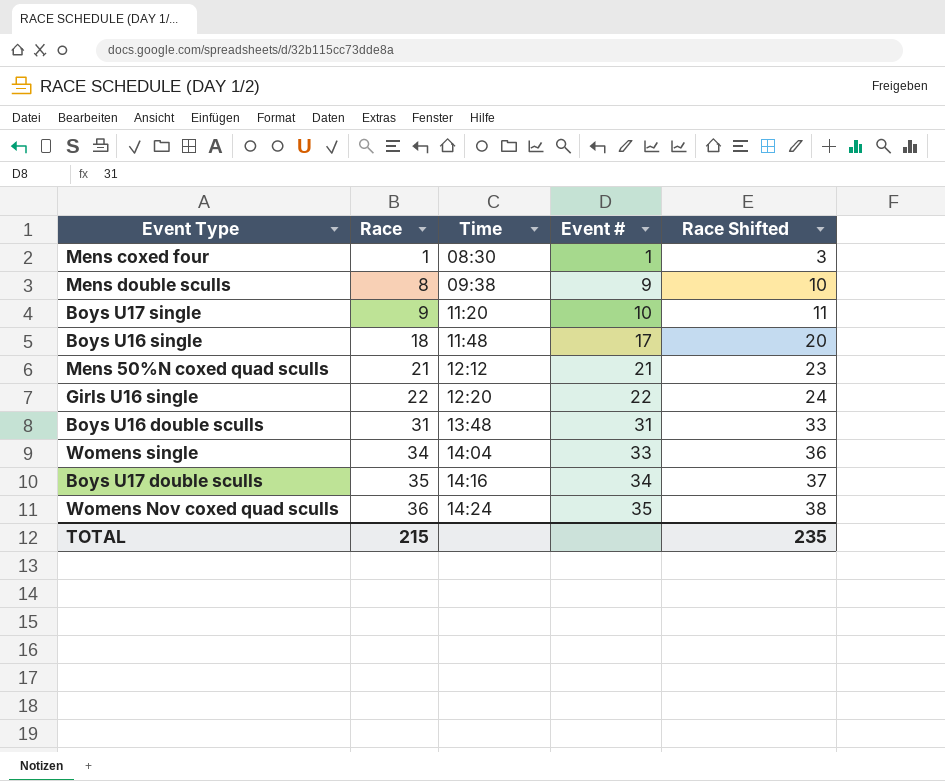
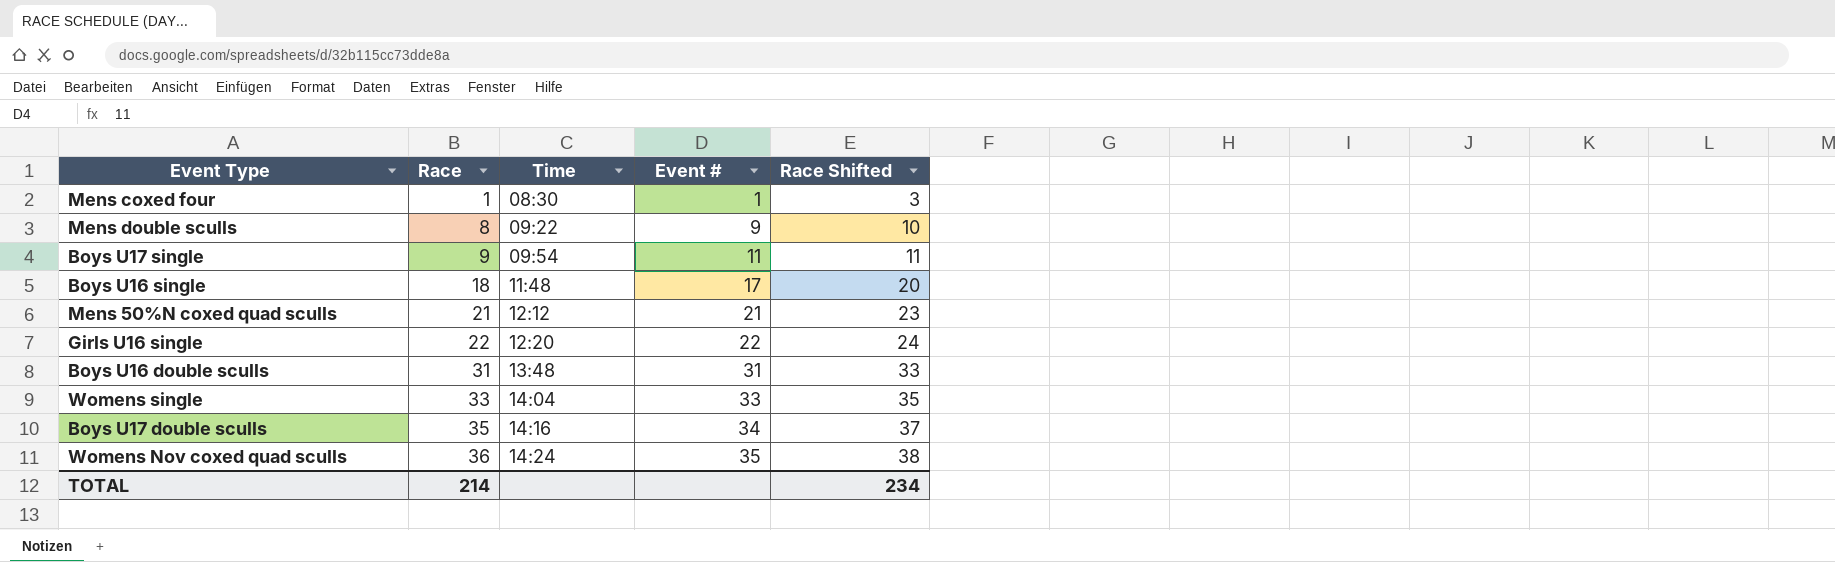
Mens double sculls | Time: 09:38 -> 09:22
Boys U17 single | Time: 11:20 -> 09:54
Boys U17 single | Event #: 10 -> 11
Womens single | Race: 34 -> 33
Womens single | Race Shifted: 36 -> 35
TOTAL | Race: 215 -> 214
TOTAL | Race Shifted: 235 -> 234

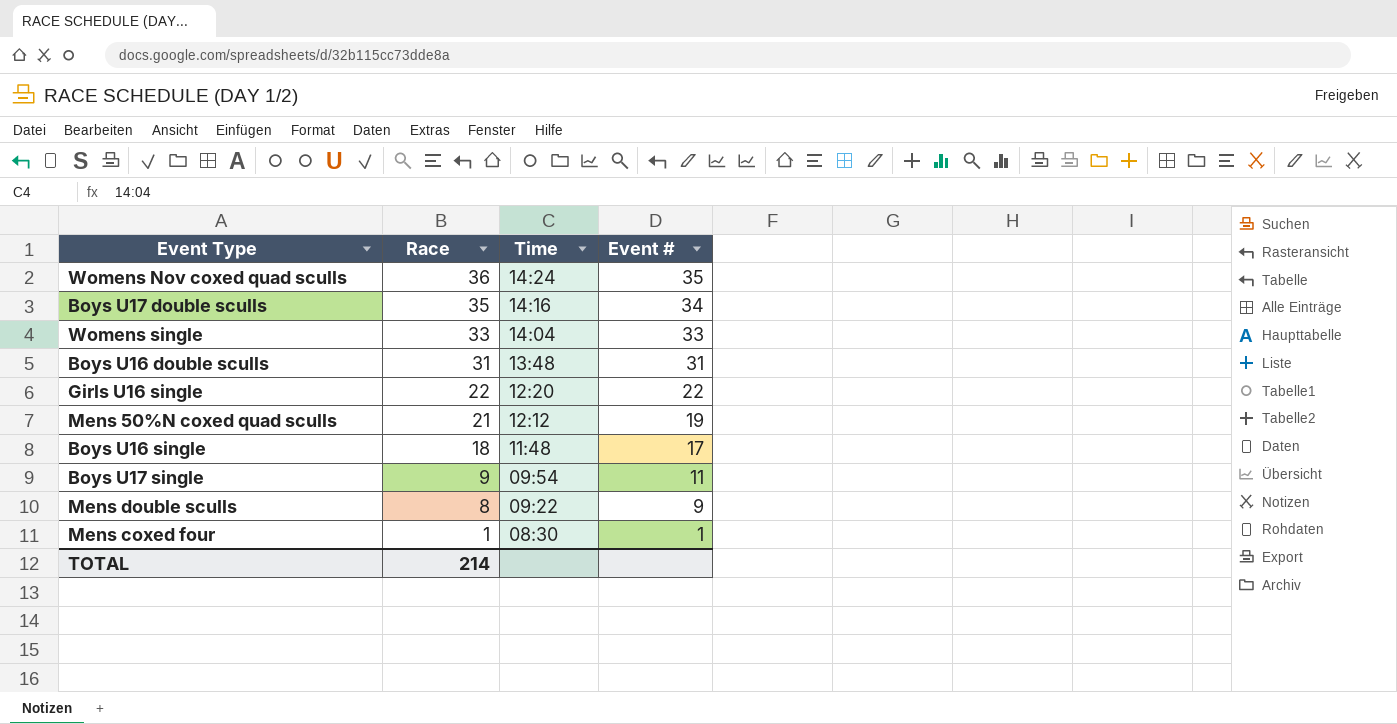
row order: Race ascending -> Race descending
column Race Shifted | formula: [Race] + 2 -> none
Mens 50%N coxed quad sculls | Event #: 21 -> 19

